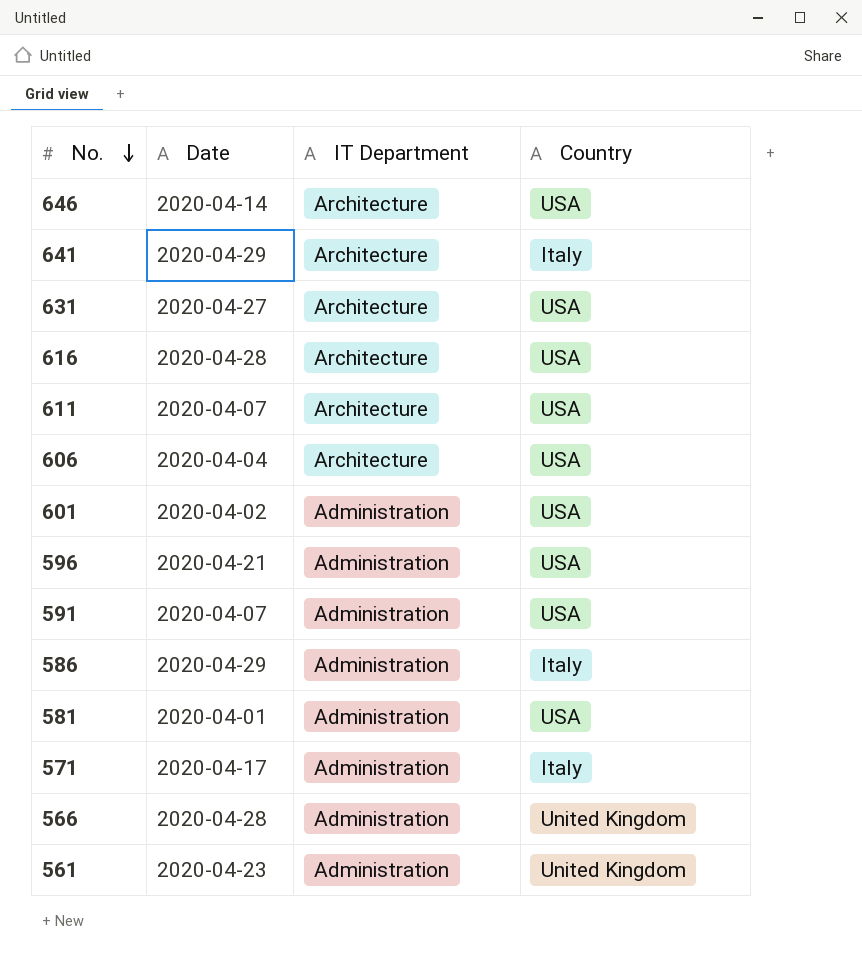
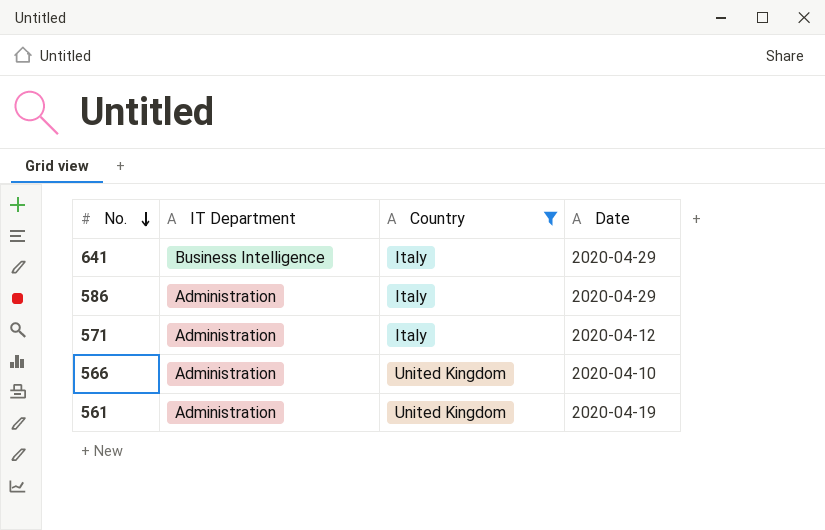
filter: none -> Country != USA
column Date | position: 2 -> 4
641 | IT Department: Architecture -> Business Intelligence
571 | Date: 2020-04-17 -> 2020-04-12
566 | Date: 2020-04-28 -> 2020-04-10
561 | Date: 2020-04-23 -> 2020-04-19

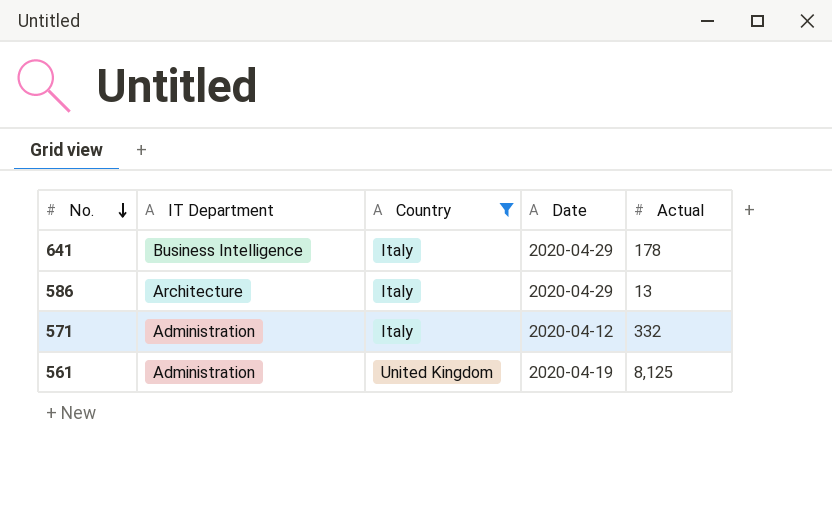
column Actual | position: none -> 5
row 566: Administration | United Kingdom | 2020-04-10 -> none
586 | IT Department: Administration -> Architecture

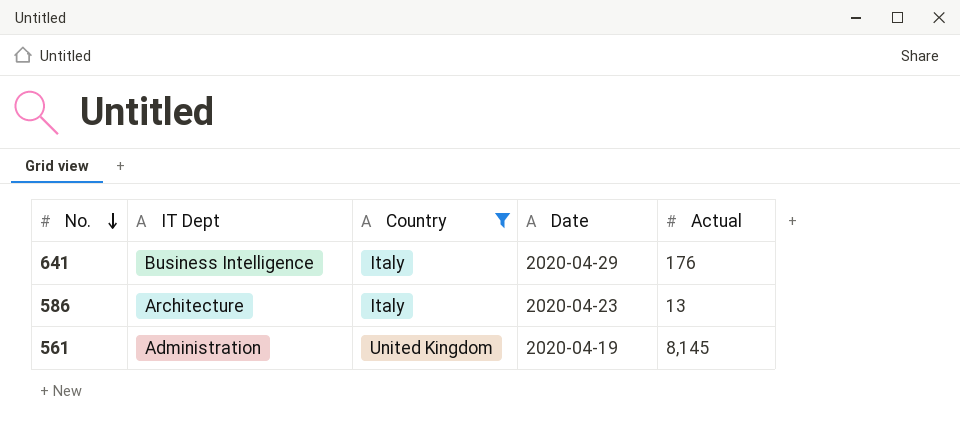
column name: IT Department -> IT Dept
row 571: Administration | Italy | 2020-04-12 | 332 -> none
641 | Actual: 178 -> 176
586 | Date: 2020-04-29 -> 2020-04-23
561 | Actual: 8,125 -> 8,145

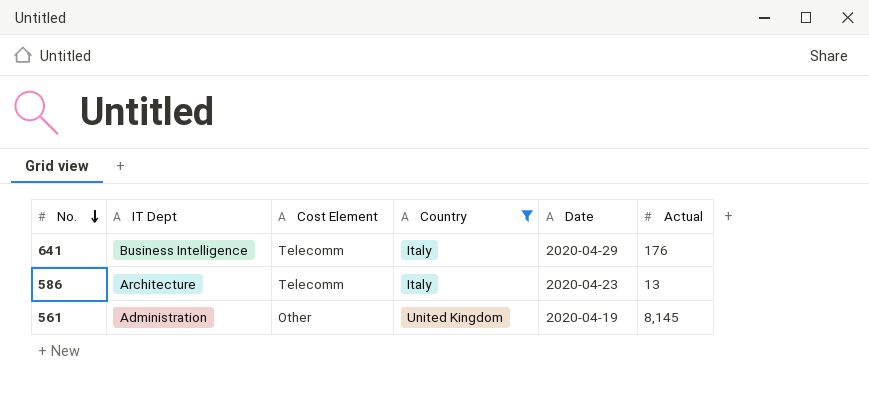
column Cost Element | position: none -> 3

